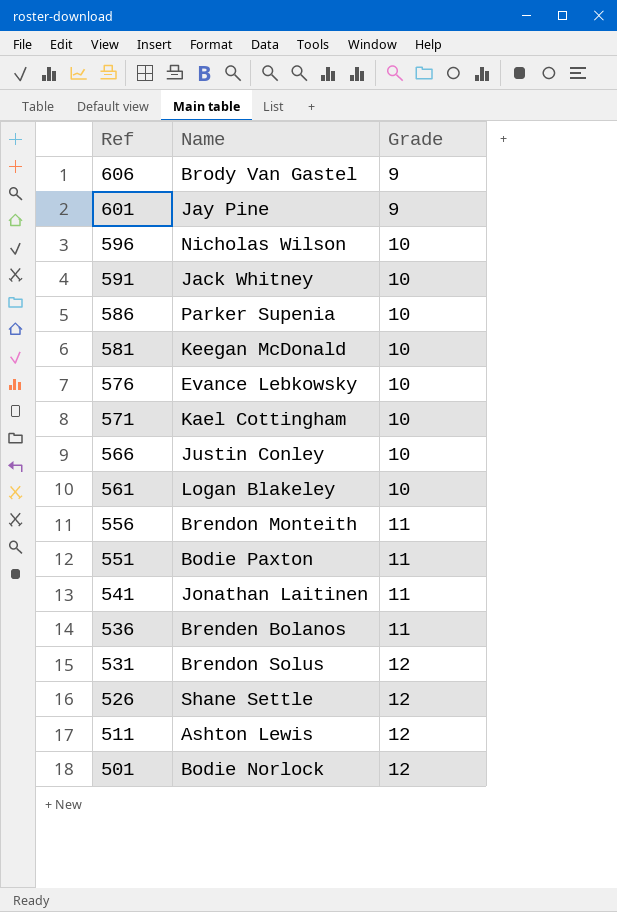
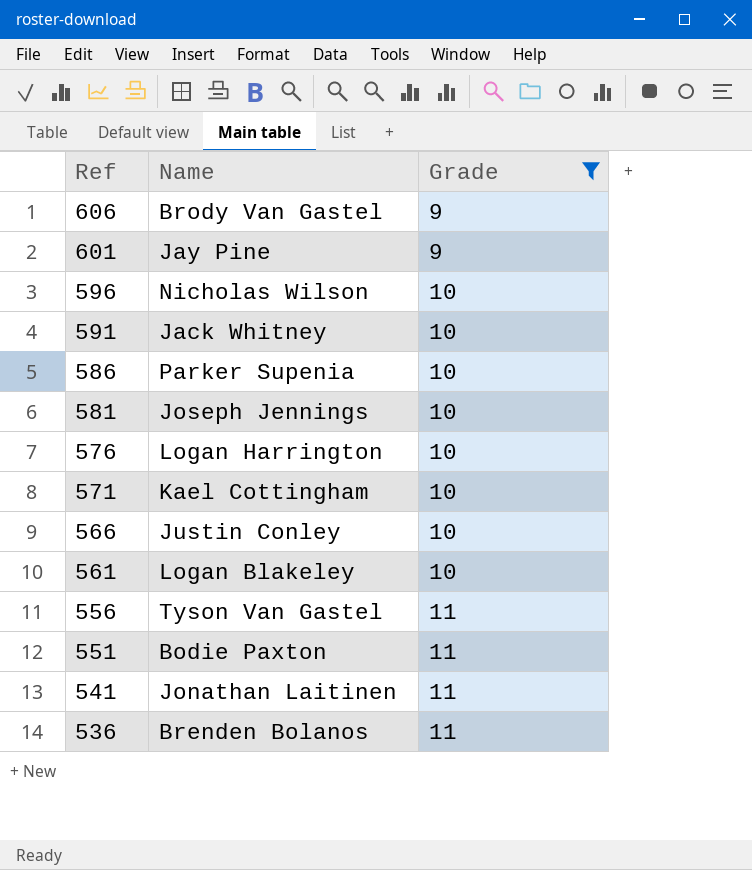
filter: none -> Grade != 12
581 | Name: Keegan McDonald -> Joseph Jennings
576 | Name: Evance Lebkowsky -> Logan Harrington
556 | Name: Brendon Monteith -> Tyson Van Gastel

